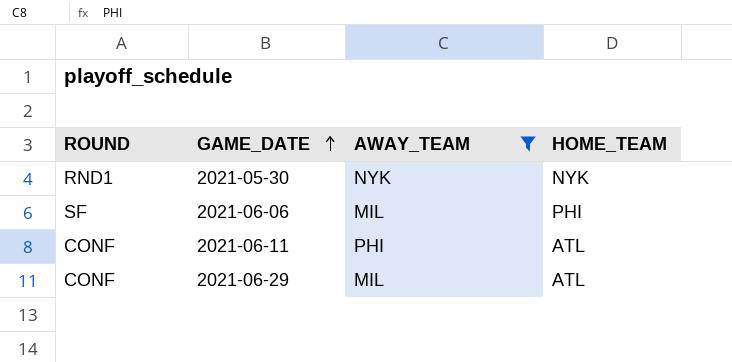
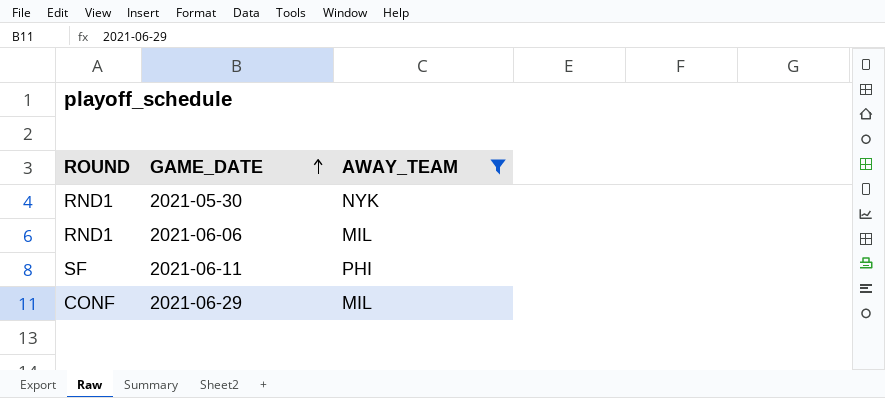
column HOME_TEAM | position: 4 -> none
2021-06-06 | ROUND: SF -> RND1
2021-06-11 | ROUND: CONF -> SF

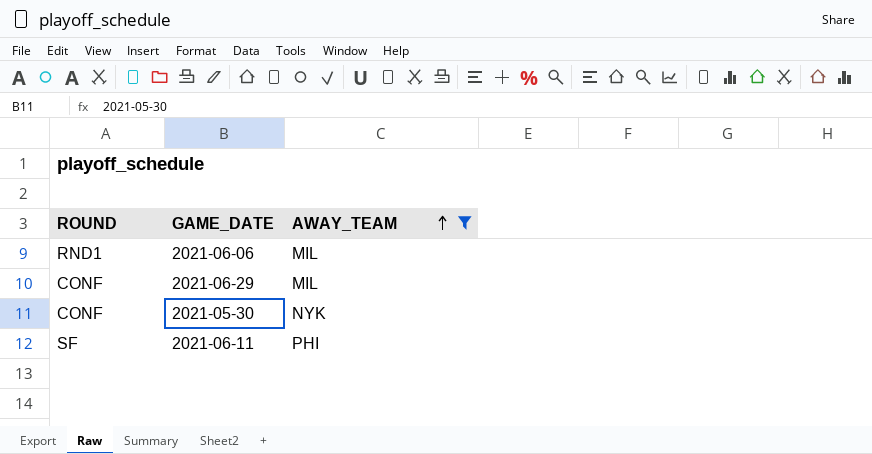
row order: GAME_DATE ascending -> AWAY_TEAM ascending
2021-05-30 | ROUND: RND1 -> CONF

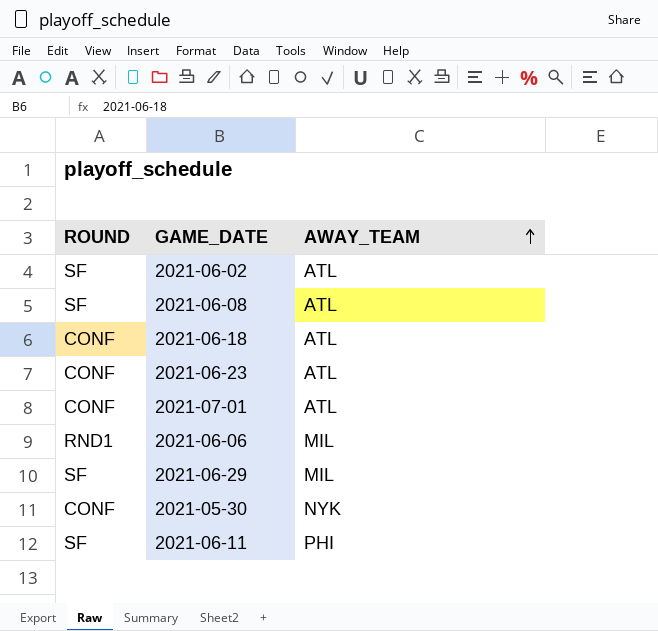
filter: AWAY_TEAM != ATL -> none
2021-06-29 | ROUND: CONF -> SF

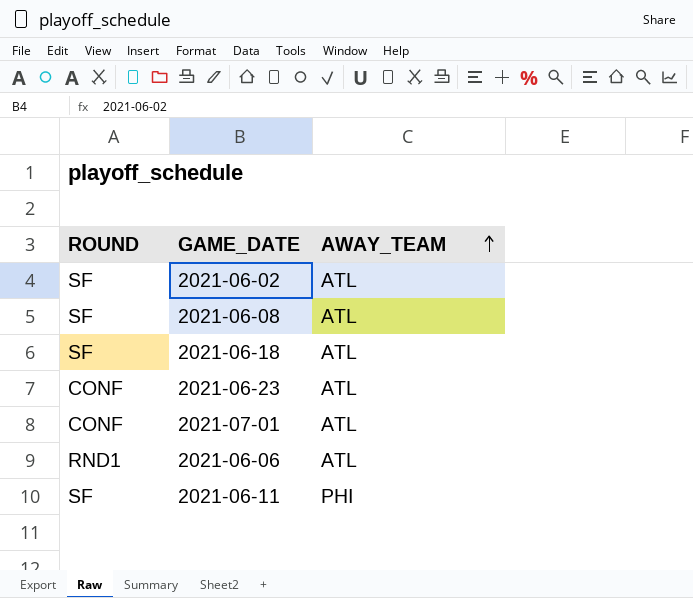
row 2021-06-29: SF | MIL -> none
row 2021-05-30: CONF | NYK -> none
2021-06-18 | ROUND: CONF -> SF
2021-06-06 | AWAY_TEAM: MIL -> ATL

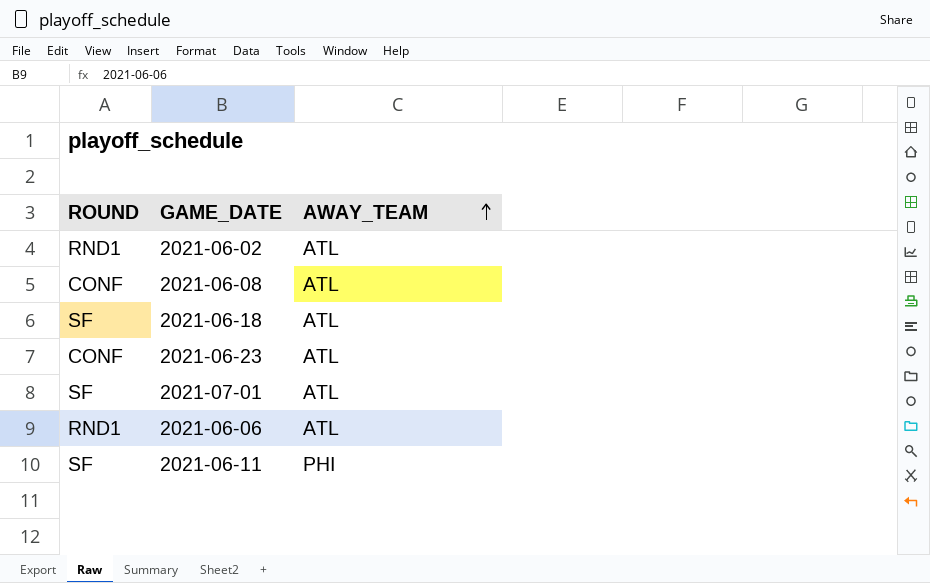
2021-06-02 | ROUND: SF -> RND1
2021-06-08 | ROUND: SF -> CONF
2021-07-01 | ROUND: CONF -> SF

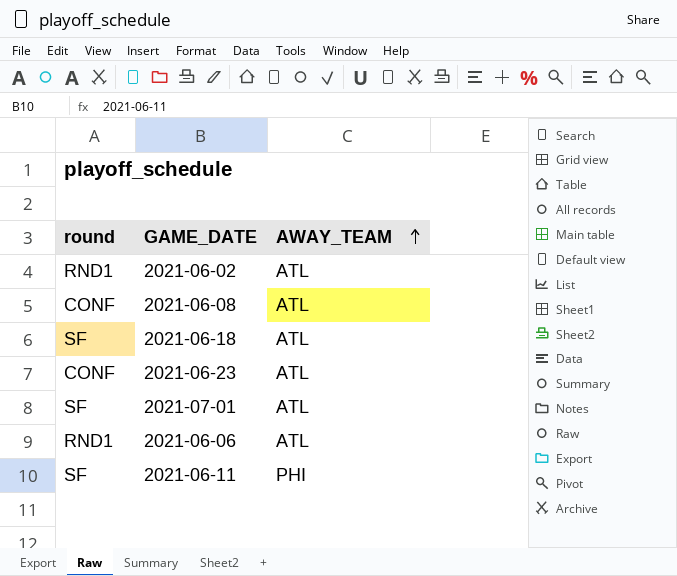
column name: ROUND -> round

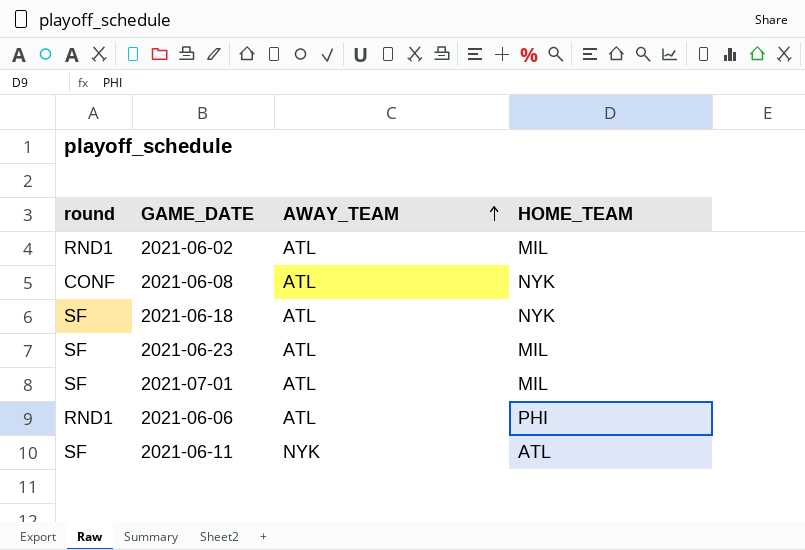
column HOME_TEAM | position: none -> 4
2021-06-23 | round: CONF -> SF
2021-06-11 | AWAY_TEAM: PHI -> NYK

